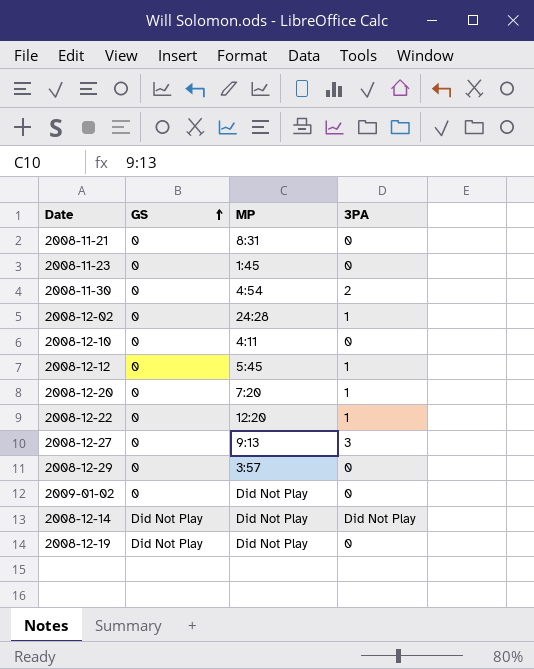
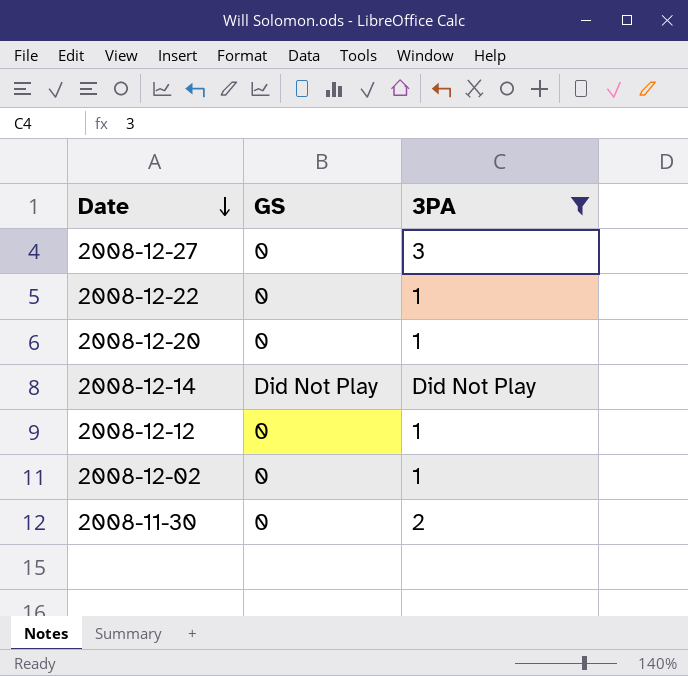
filter: none -> 3PA != 0
row order: GS ascending -> Date descending
column MP | position: 3 -> none

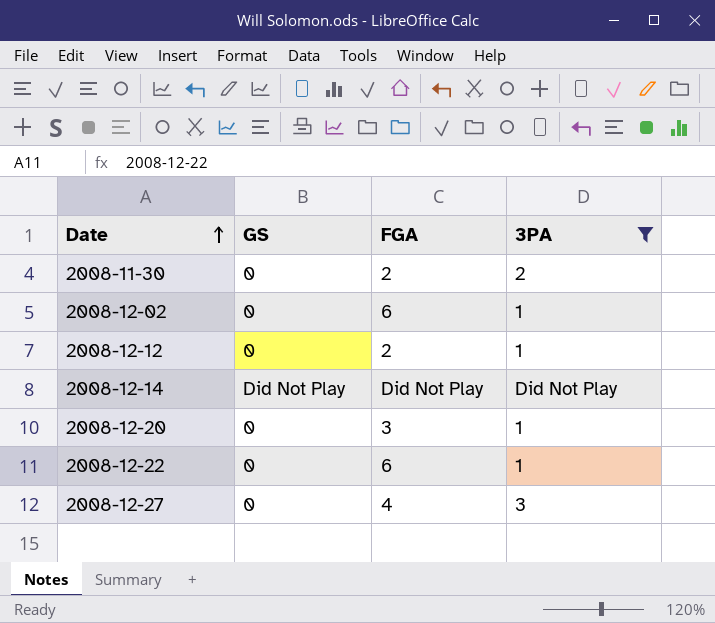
row order: Date descending -> Date ascending
column FGA | position: none -> 3

